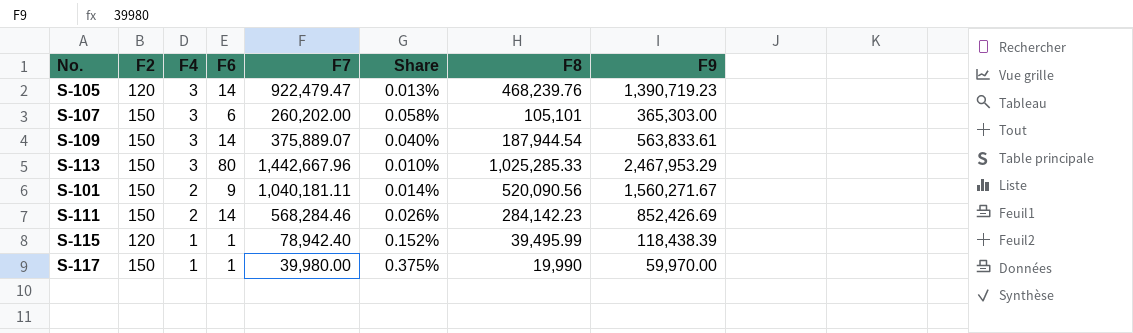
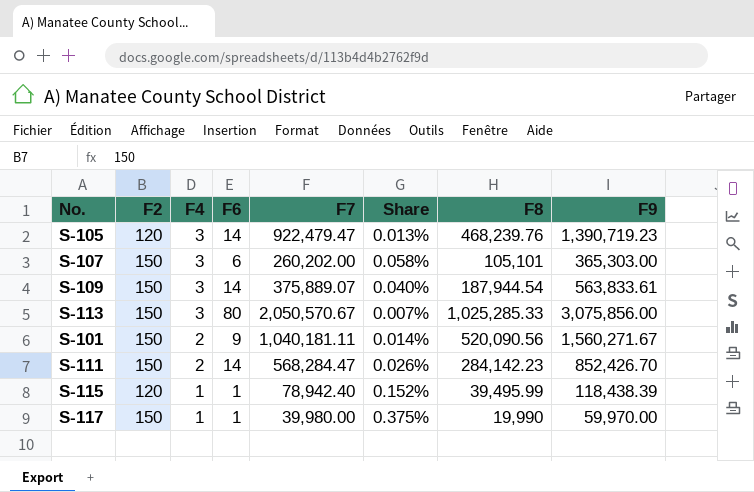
S-113 | F7: 1,442,667.96 -> 2,050,570.67
S-113 | Share: 0.010% -> 0.007%
S-113 | F9: 2,467,953.29 -> 3,075,856.00
S-111 | F7: 568,284.46 -> 568,284.47
S-111 | F9: 852,426.69 -> 852,426.70

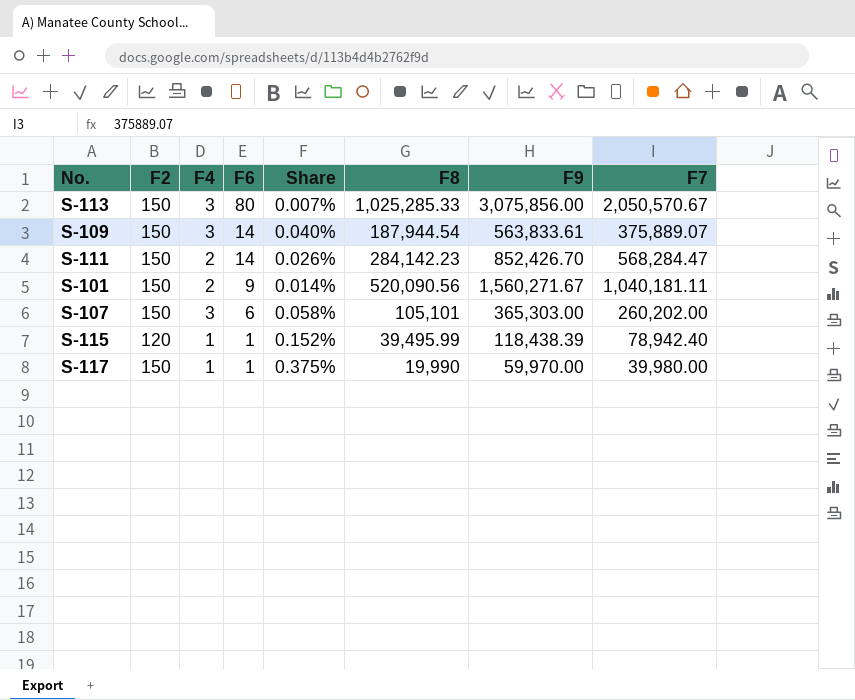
row order: F4 descending -> F6 descending
column F7 | position: 5 -> 8
row S-105: 120 | 3 | 14 | 922,479.47 | 0.013% | 468,239.76 | 1,390,719.23 -> none

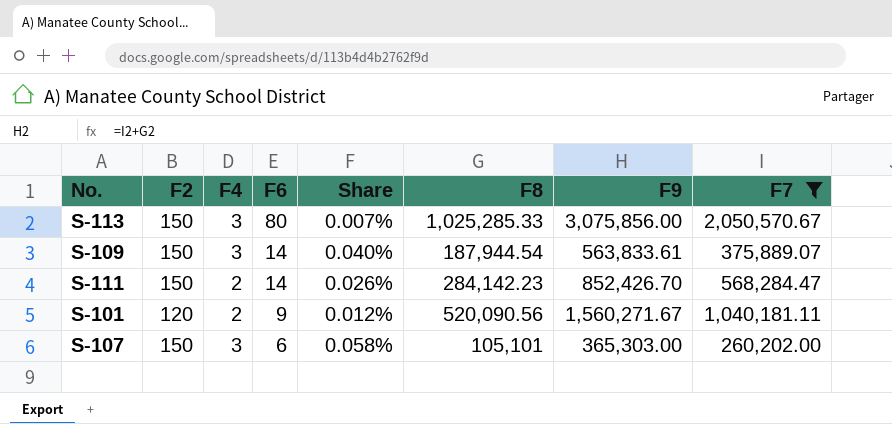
filter: none -> F7 >= 260,202.00
S-101 | F2: 150 -> 120
S-101 | Share: 0.014% -> 0.012%

